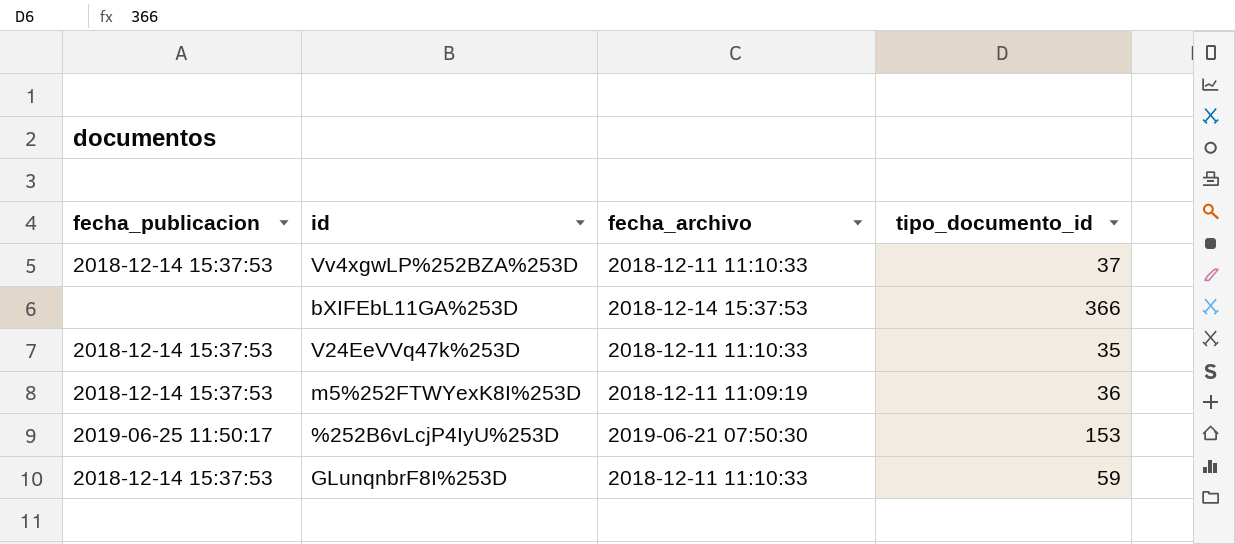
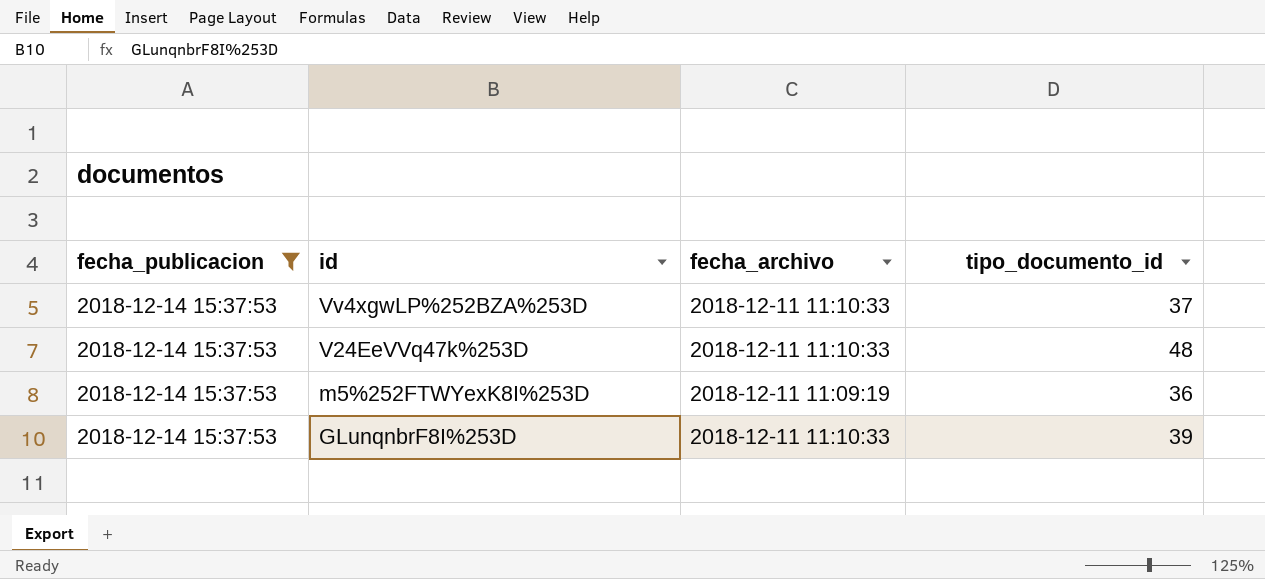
filter: none -> fecha_publicacion = 2018-12-14 15:37:53
V24EeVVq47k%253D | tipo_documento_id: 35 -> 48
GLunqnbrF8I%253D | tipo_documento_id: 59 -> 39

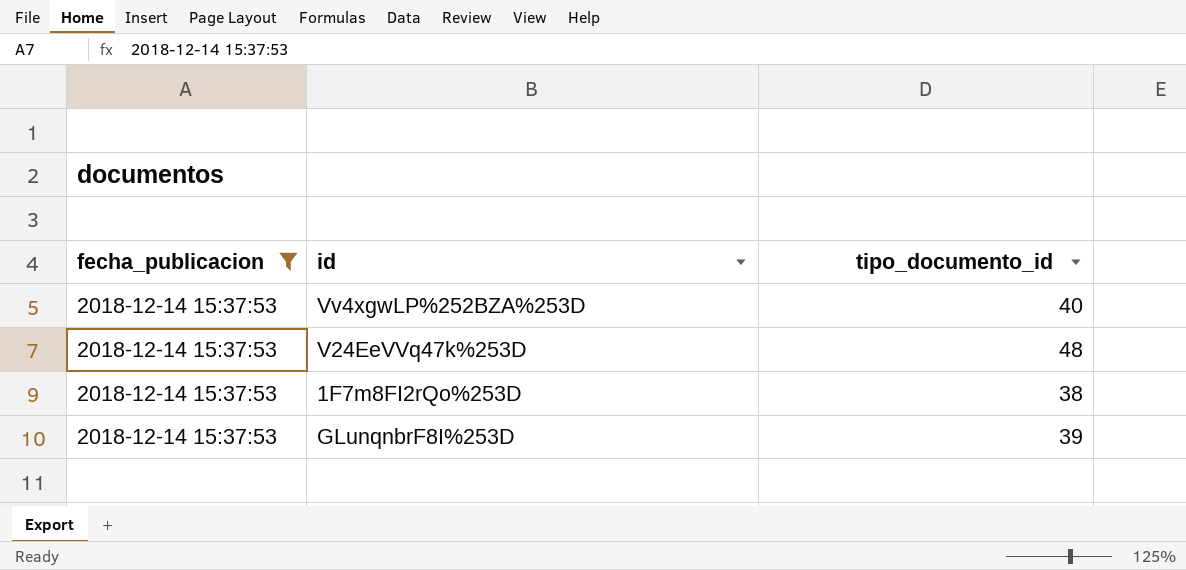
column fecha_archivo | position: 3 -> none
row m5%252FTWYexK8I%253D: 2018-12-14 15:37:53 | 2018-12-11 11:09:19 | 36 -> none
Vv4xgwLP%252BZA%253D | tipo_documento_id: 37 -> 40
row 1F7m8FI2rQo%253D: none -> 2018-12-14 15:37:53 | 38

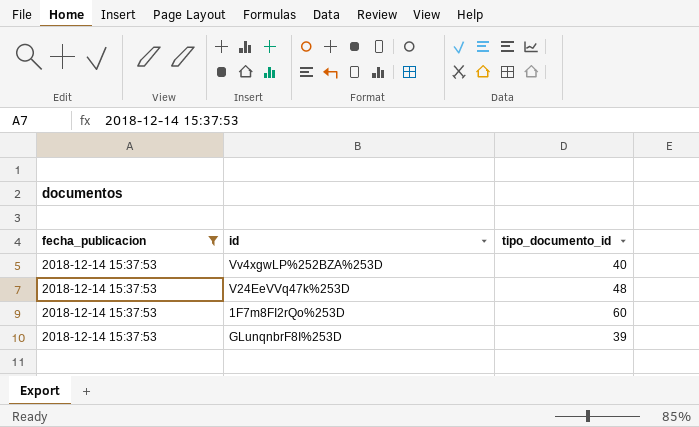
1F7m8FI2rQo%253D | tipo_documento_id: 38 -> 60

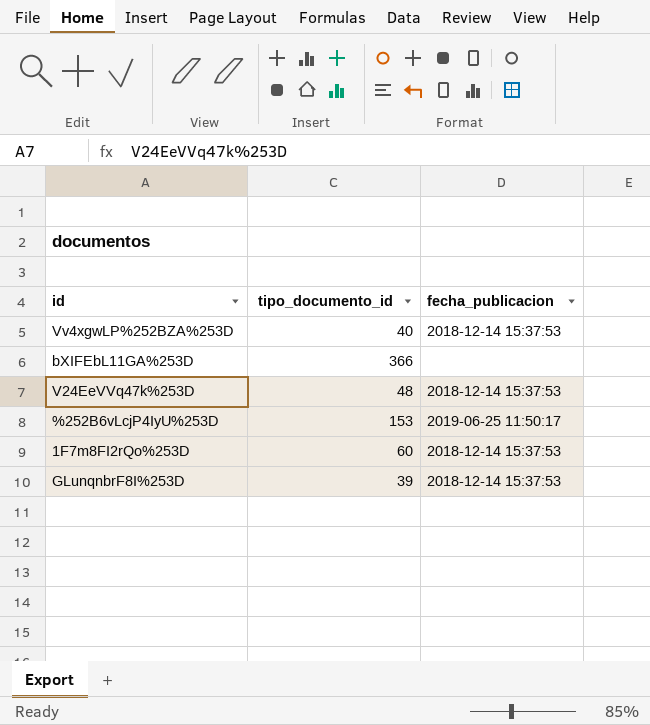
filter: fecha_publicacion = 2018-12-14 15:37:53 -> none
column fecha_publicacion | position: 1 -> 3

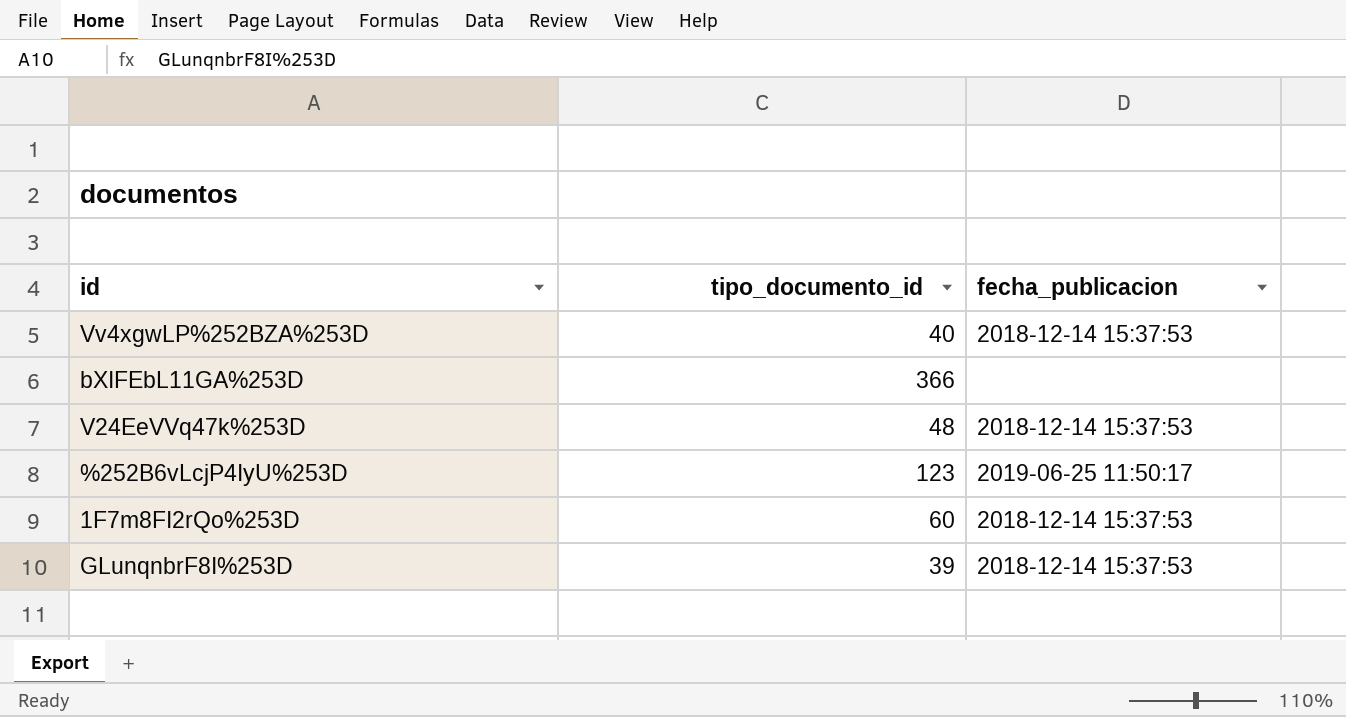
%252B6vLcjP4IyU%253D | tipo_documento_id: 153 -> 123

